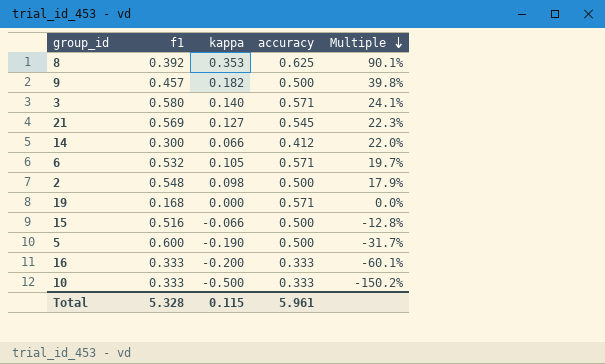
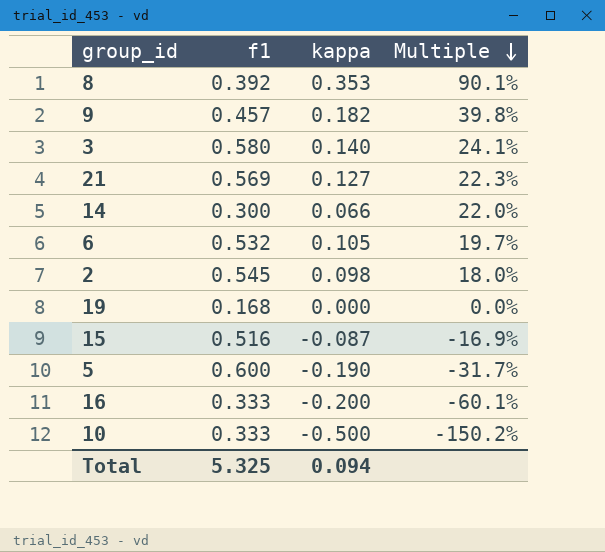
column accuracy | position: 4 -> none
2 | f1: 0.548 -> 0.545
2 | Multiple: 17.9% -> 18.0%
15 | kappa: -0.066 -> -0.087
15 | Multiple: -12.8% -> -16.9%
Total | f1: 5.328 -> 5.325
Total | kappa: 0.115 -> 0.094

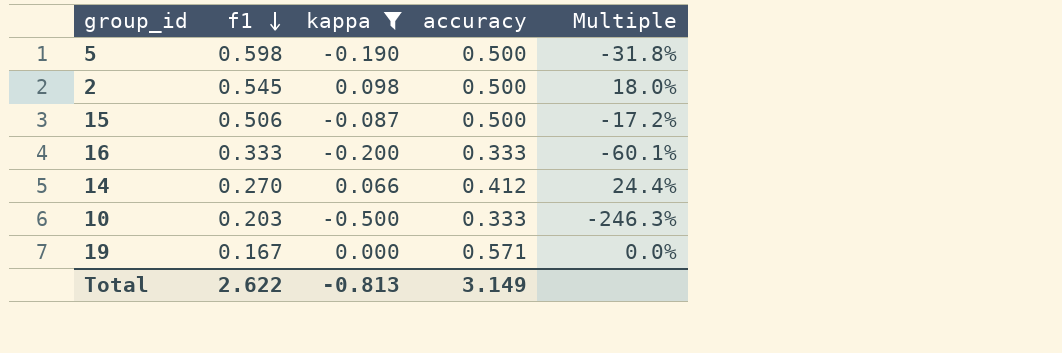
filter: none -> kappa <= 0.098
row order: Multiple descending -> f1 descending
column accuracy | position: none -> 4
5 | f1: 0.600 -> 0.598
5 | Multiple: -31.7% -> -31.8%
15 | f1: 0.516 -> 0.506
15 | Multiple: -16.9% -> -17.2%
14 | f1: 0.300 -> 0.270
14 | Multiple: 22.0% -> 24.4%
10 | f1: 0.333 -> 0.203
10 | Multiple: -150.2% -> -246.3%
19 | f1: 0.168 -> 0.167
Total | f1: 5.325 -> 2.622
Total | kappa: 0.094 -> -0.813

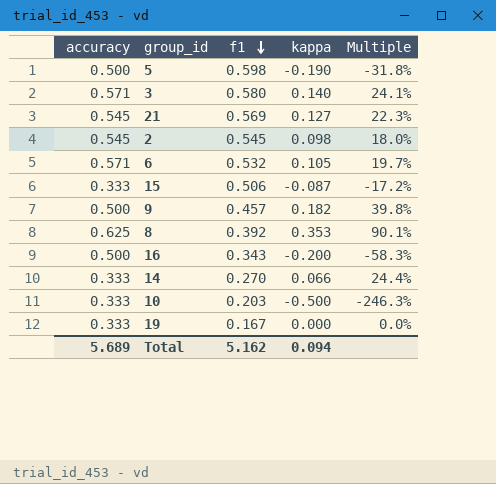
filter: kappa <= 0.098 -> none
column accuracy | position: 4 -> 1
2 | accuracy: 0.500 -> 0.545
15 | accuracy: 0.500 -> 0.333
16 | accuracy: 0.333 -> 0.500
16 | f1: 0.333 -> 0.343
16 | Multiple: -60.1% -> -58.3%
14 | accuracy: 0.412 -> 0.333
19 | accuracy: 0.571 -> 0.333
Total | accuracy: 3.149 -> 5.689
Total | f1: 2.622 -> 5.162
Total | kappa: -0.813 -> 0.094

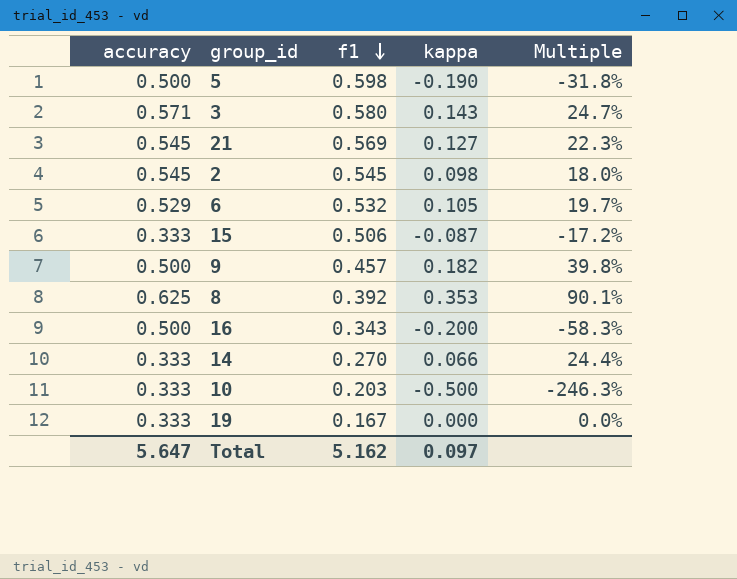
3 | kappa: 0.140 -> 0.143
3 | Multiple: 24.1% -> 24.7%
6 | accuracy: 0.571 -> 0.529
Total | accuracy: 5.689 -> 5.647
Total | kappa: 0.094 -> 0.097

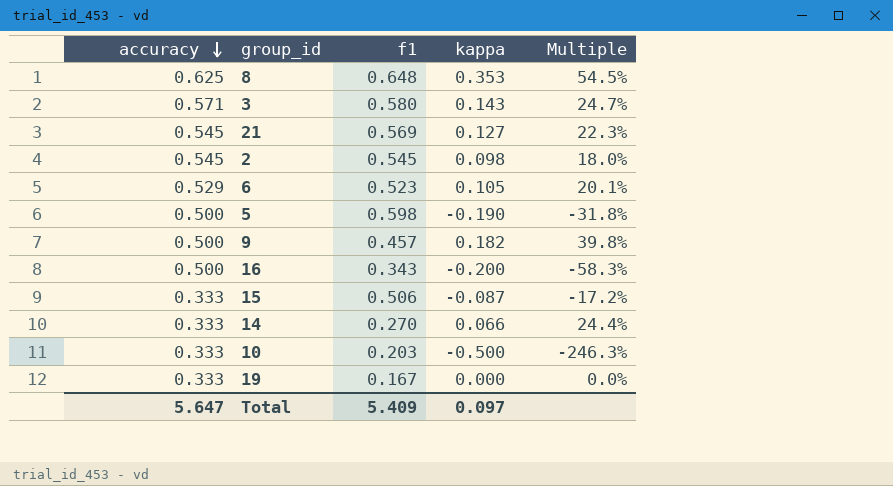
row order: f1 descending -> accuracy descending
8 | f1: 0.392 -> 0.648
8 | Multiple: 90.1% -> 54.5%
6 | f1: 0.532 -> 0.523
6 | Multiple: 19.7% -> 20.1%
Total | f1: 5.162 -> 5.409

